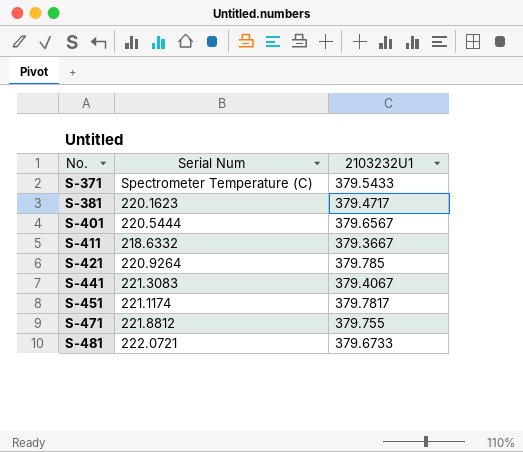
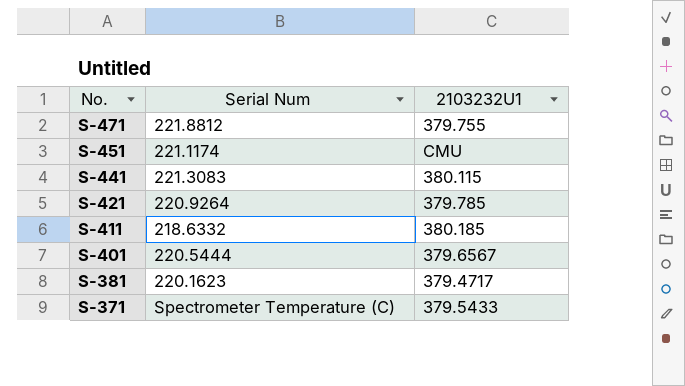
row order: No. ascending -> No. descending
row S-481: 222.0721 | 379.6733 -> none
S-451 | 2103232U1: 379.7817 -> CMU
S-441 | 2103232U1: 379.4067 -> 380.115
S-411 | 2103232U1: 379.3667 -> 380.185

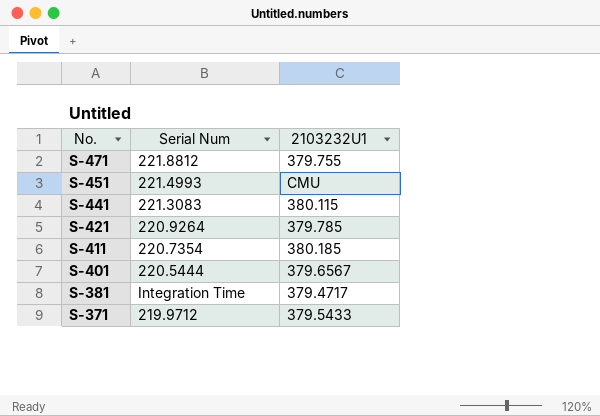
S-451 | Serial Num: 221.1174 -> 221.4993
S-411 | Serial Num: 218.6332 -> 220.7354
S-381 | Serial Num: 220.1623 -> Integration Time
S-371 | Serial Num: Spectrometer Temperature (C) -> 219.9712

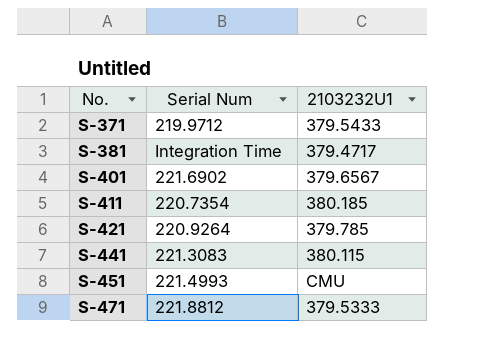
row order: No. descending -> No. ascending
S-401 | Serial Num: 220.5444 -> 221.6902
S-471 | 2103232U1: 379.755 -> 379.5333

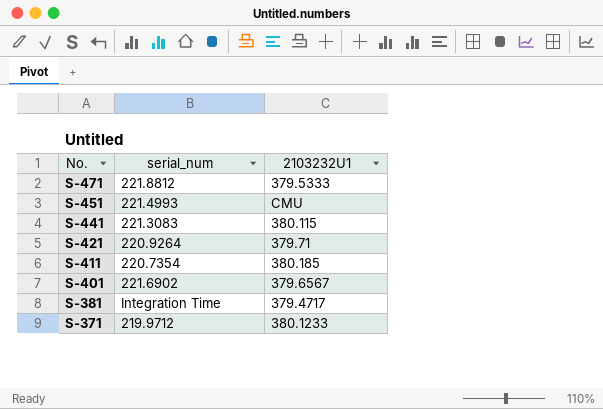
row order: No. ascending -> No. descending
column name: Serial Num -> serial_num
S-421 | 2103232U1: 379.785 -> 379.71
S-371 | 2103232U1: 379.5433 -> 380.1233

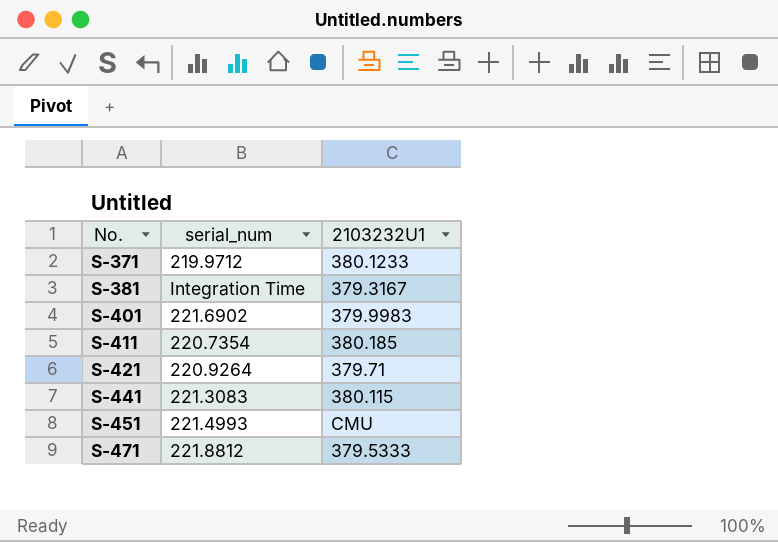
row order: No. descending -> No. ascending
S-381 | 2103232U1: 379.4717 -> 379.3167
S-401 | 2103232U1: 379.6567 -> 379.9983

